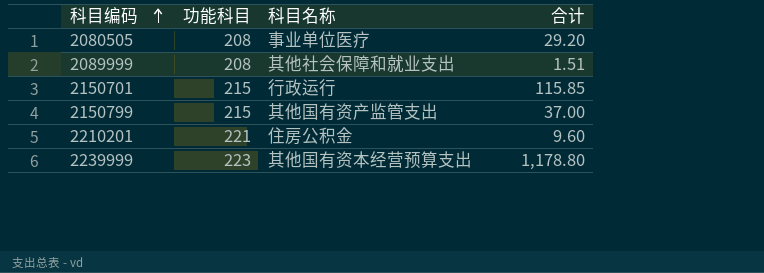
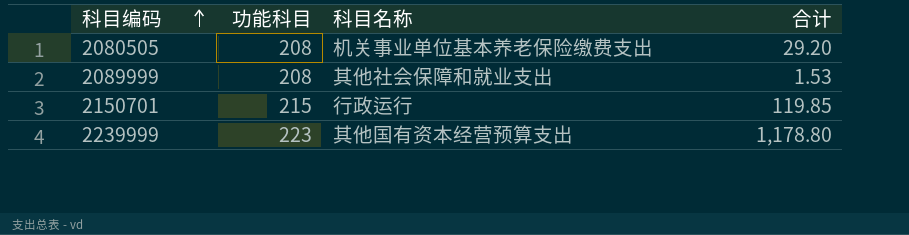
row 2150799: 215 | 其他国有资产监管支出 | 37.00 -> none
row 2210201: 221 | 住房公积金 | 9.60 -> none
2080505 | 科目名称: 事业单位医疗 -> 机关事业单位基本养老保险缴费支出
2089999 | 合计: 1.51 -> 1.53
2150701 | 合计: 115.85 -> 119.85

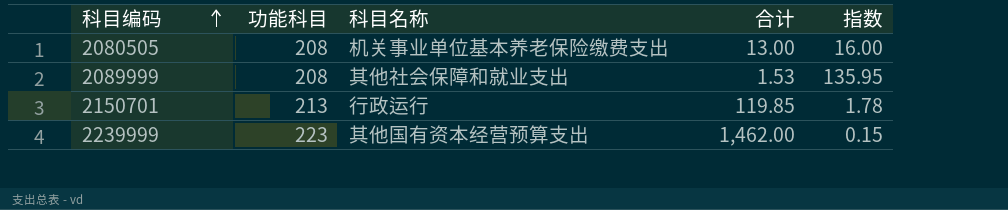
column 指数 | formula: none -> [功能科目] / [合计]
2080505 | 合计: 29.20 -> 13.00
2150701 | 功能科目: 215 -> 213
2239999 | 合计: 1,178.80 -> 1,462.00

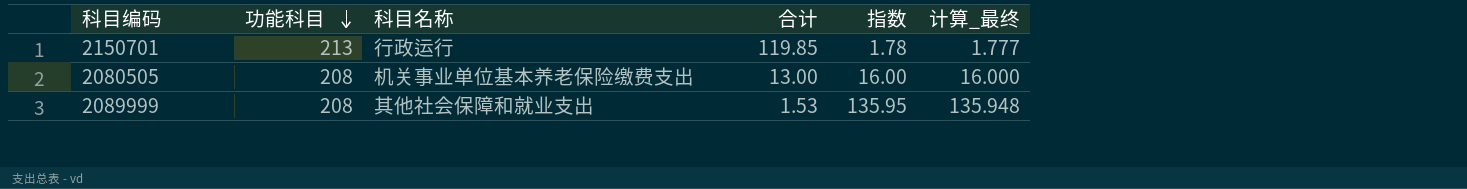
row order: 科目编码 ascending -> 功能科目 descending
column 计算_最终 | formula: none -> [功能科目] / [合计]
row 2239999: 223 | 其他国有资本经营预算支出 | 1,462.00 | 0.15 -> none

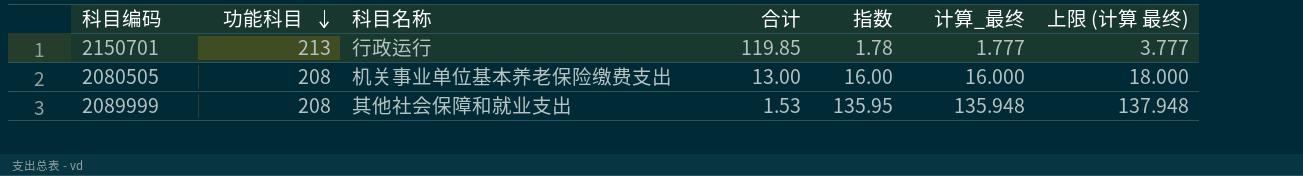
column 上限 (计算 最终) | formula: none -> [计算_最终] + 2

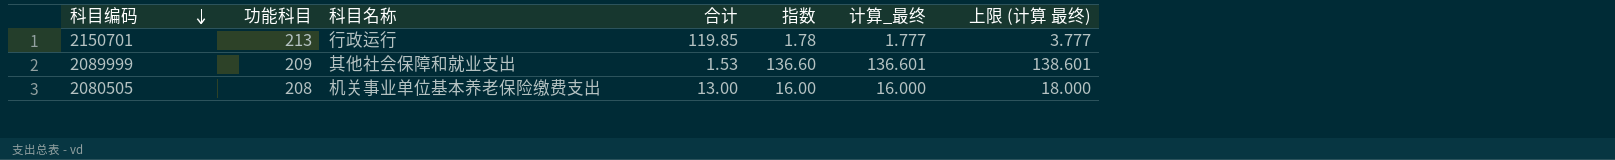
row order: 功能科目 descending -> 科目编码 descending
2089999 | 功能科目: 208 -> 209
2089999 | 指数: 135.95 -> 136.60
2089999 | 计算_最终: 135.948 -> 136.601
2089999 | 上限 (计算 最终): 137.948 -> 138.601

